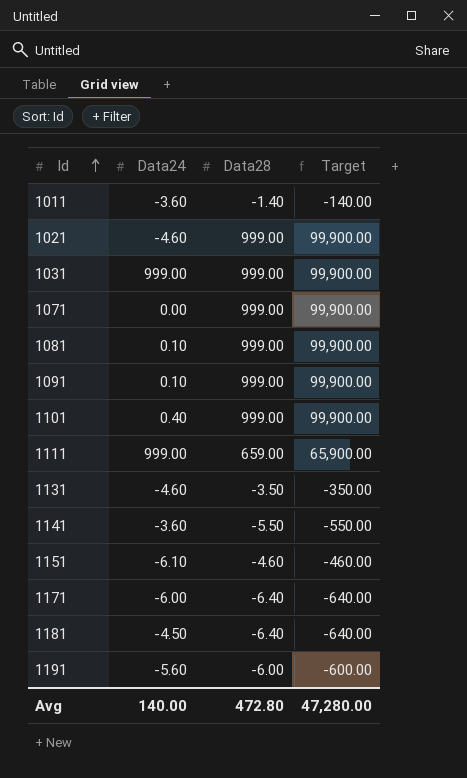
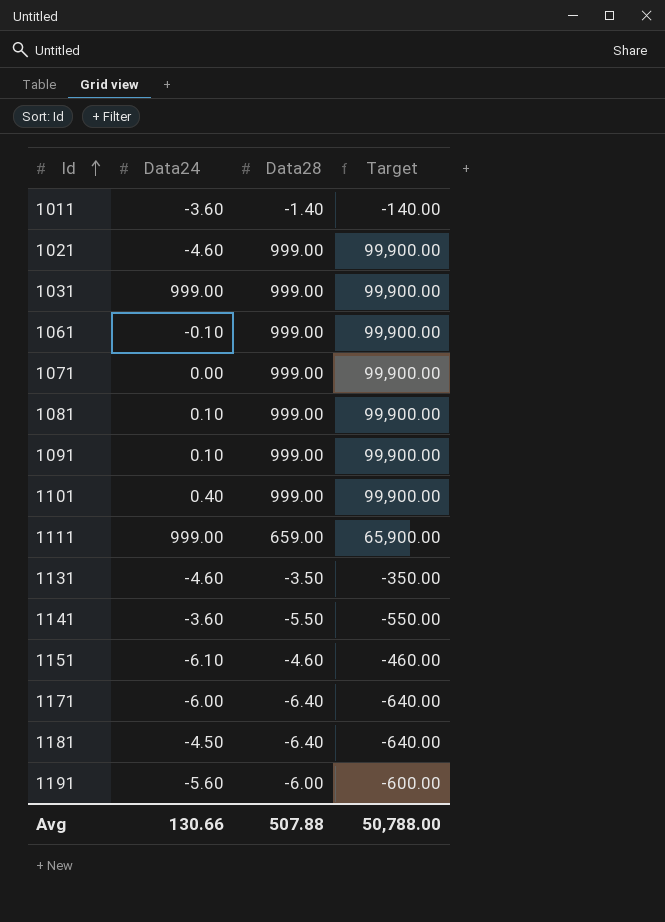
row 1061: none -> -0.10 | 999.00 | 99,900.00
Avg | Data24: 140.00 -> 130.66
Avg | Data28: 472.80 -> 507.88
Avg | Target: 47,280.00 -> 50,788.00

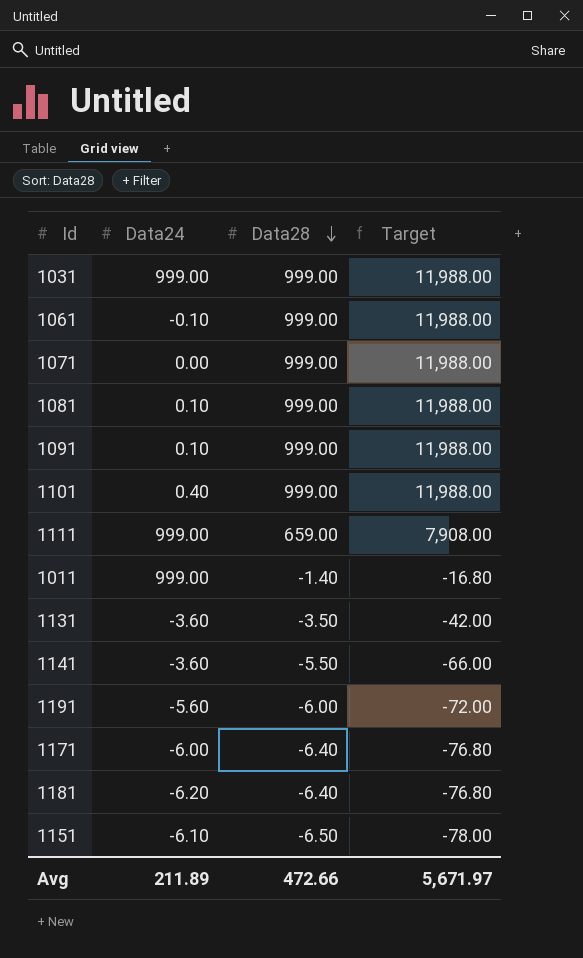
row order: Id ascending -> Data28 descending
column Target | formula: [Data28] * 100 -> [Data28] * 12
row 1021: -4.60 | 999.00 | 99,900.00 -> none
1011 | Data24: -3.60 -> 999.00
1131 | Data24: -4.60 -> -3.60
1181 | Data24: -4.50 -> -6.20
1151 | Data28: -4.60 -> -6.50
Avg | Data24: 130.66 -> 211.89
Avg | Data28: 507.88 -> 472.66
Avg | Target: 50,788.00 -> 5,671.97

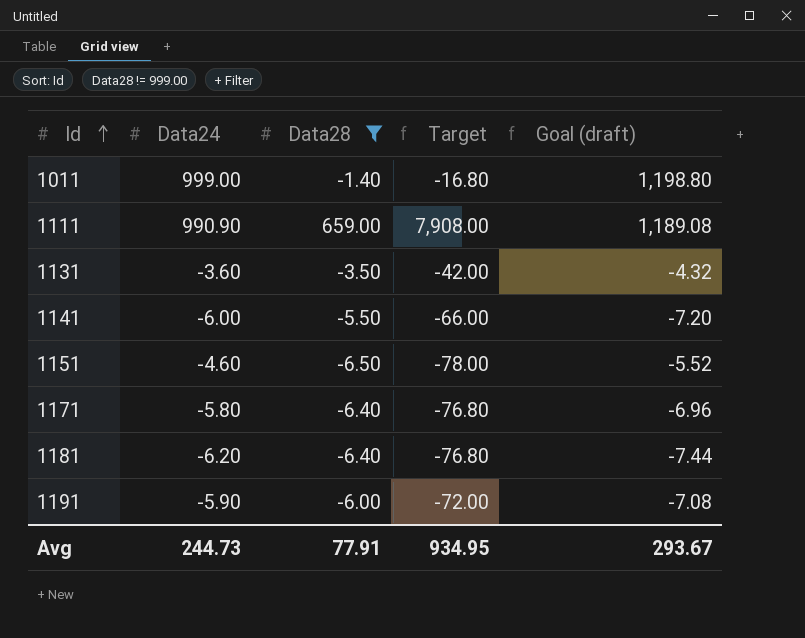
filter: none -> Data28 != 999.00
row order: Data28 descending -> Id ascending
column Goal (draft) | formula: none -> [Data24] * 1.2
1111 | Data24: 999.00 -> 990.90
1141 | Data24: -3.60 -> -6.00
1151 | Data24: -6.10 -> -4.60
1171 | Data24: -6.00 -> -5.80
1191 | Data24: -5.60 -> -5.90
Avg | Data24: 211.89 -> 244.73
Avg | Data28: 472.66 -> 77.91
Avg | Target: 5,671.97 -> 934.95

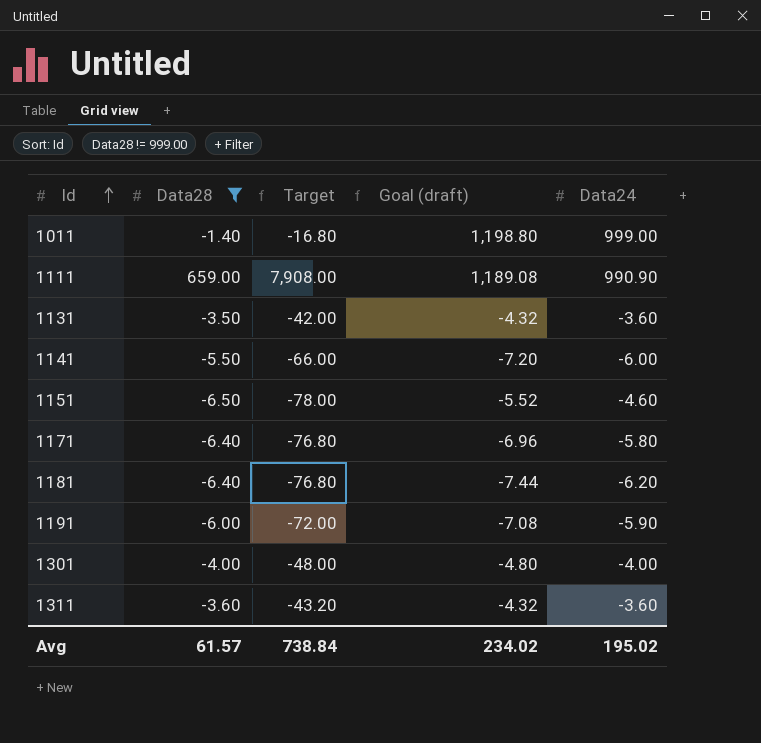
column Data24 | position: 2 -> 5
row 1301: none -> -4.00 | -48.00 | -4.80 | -4.00
row 1311: none -> -3.60 | -43.20 | -4.32 | -3.60
Avg | Data28: 77.91 -> 61.57
Avg | Target: 934.95 -> 738.84
Avg | Goal (draft): 293.67 -> 234.02
Avg | Data24: 244.73 -> 195.02

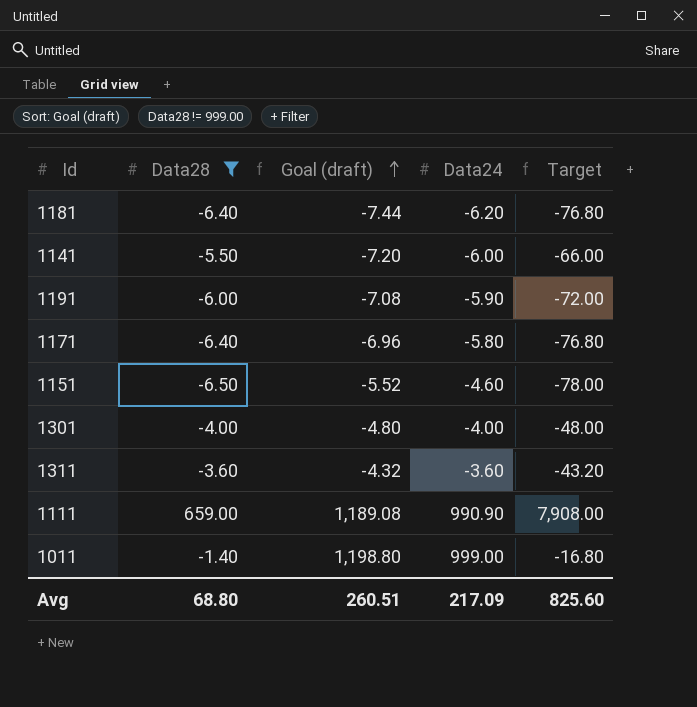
row order: Id ascending -> Goal (draft) ascending
column Target | position: 3 -> 5
row 1131: -3.50 | -42.00 | -4.32 | -3.60 -> none
Avg | Data28: 61.57 -> 68.80
Avg | Goal (draft): 234.02 -> 260.51
Avg | Data24: 195.02 -> 217.09
Avg | Target: 738.84 -> 825.60

